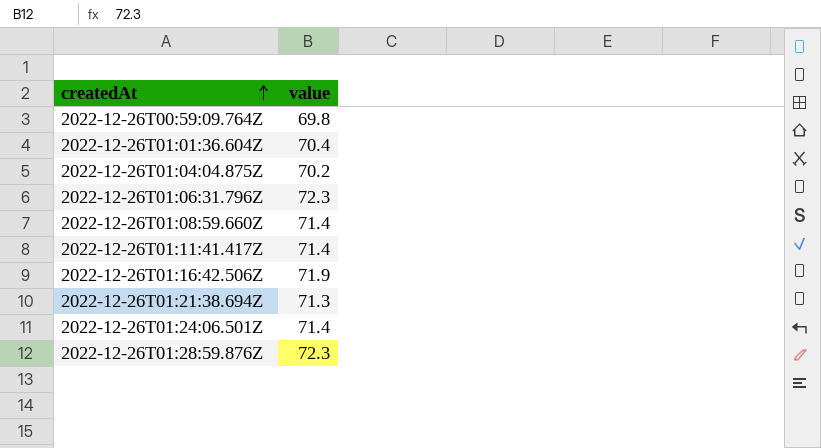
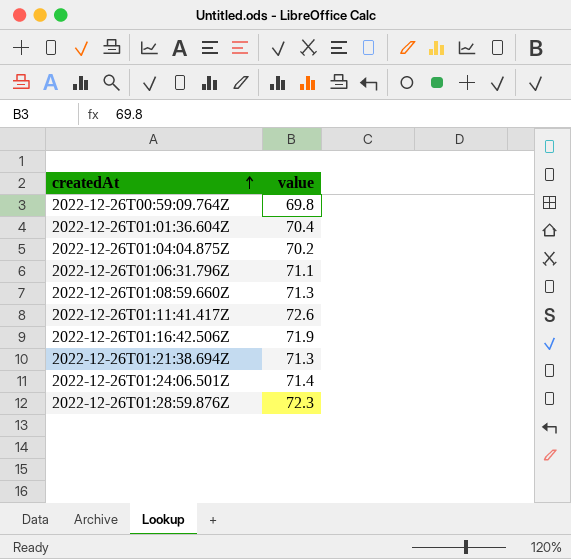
2022-12-26T01:06:31.796Z | value: 72.3 -> 71.1
2022-12-26T01:08:59.660Z | value: 71.4 -> 71.3
2022-12-26T01:11:41.417Z | value: 71.4 -> 72.6

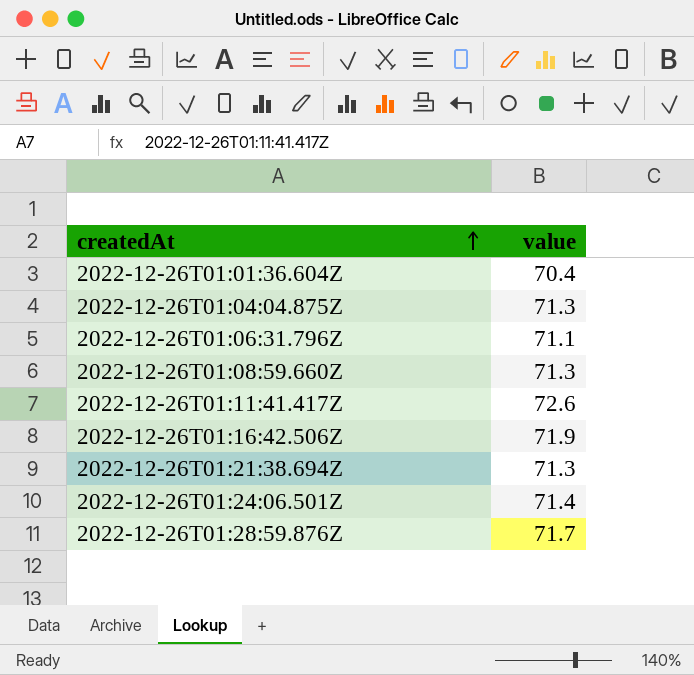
row 2022-12-26T00:59:09.764Z: 69.8 -> none
2022-12-26T01:04:04.875Z | value: 70.2 -> 71.3
2022-12-26T01:28:59.876Z | value: 72.3 -> 71.7

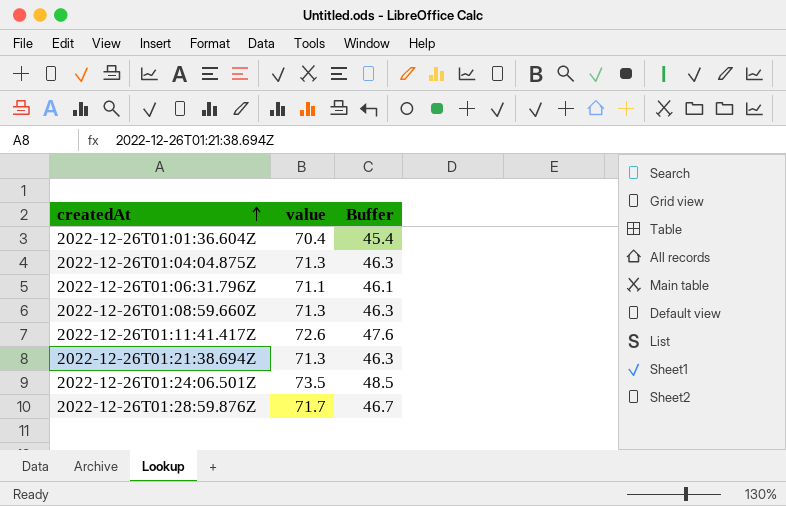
column Buffer | formula: none -> [value] - 25
row 2022-12-26T01:16:42.506Z: 71.9 -> none
2022-12-26T01:24:06.501Z | value: 71.4 -> 73.5

